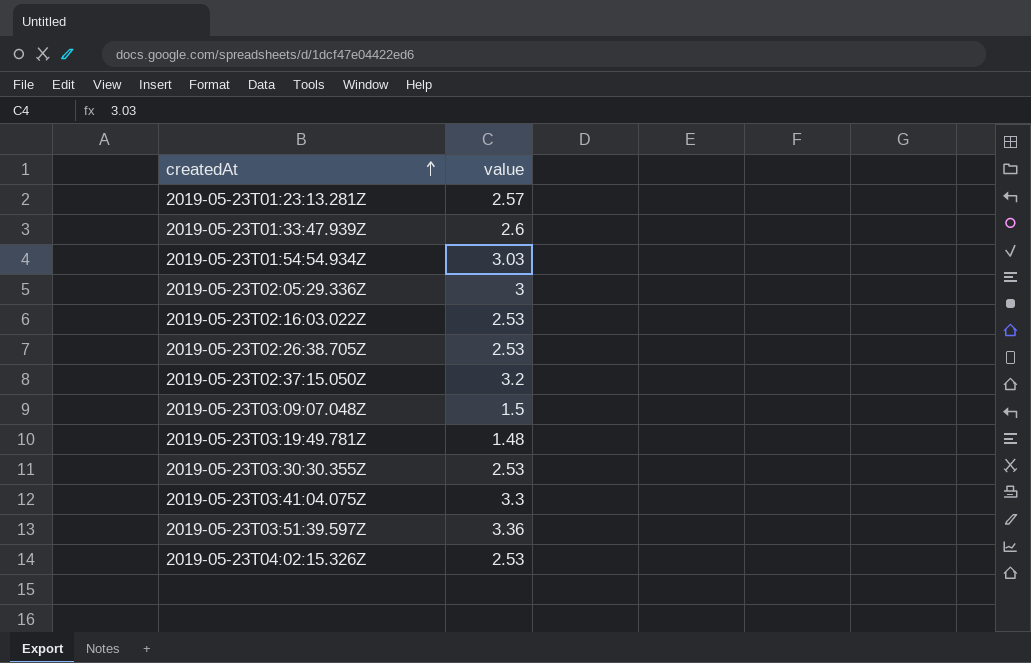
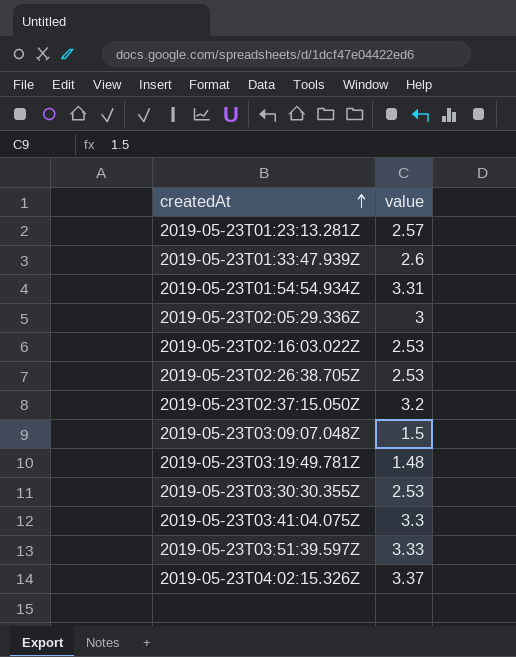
2019-05-23T01:54:54.934Z | value: 3.03 -> 3.31
2019-05-23T03:51:39.597Z | value: 3.36 -> 3.33
2019-05-23T04:02:15.326Z | value: 2.53 -> 3.37

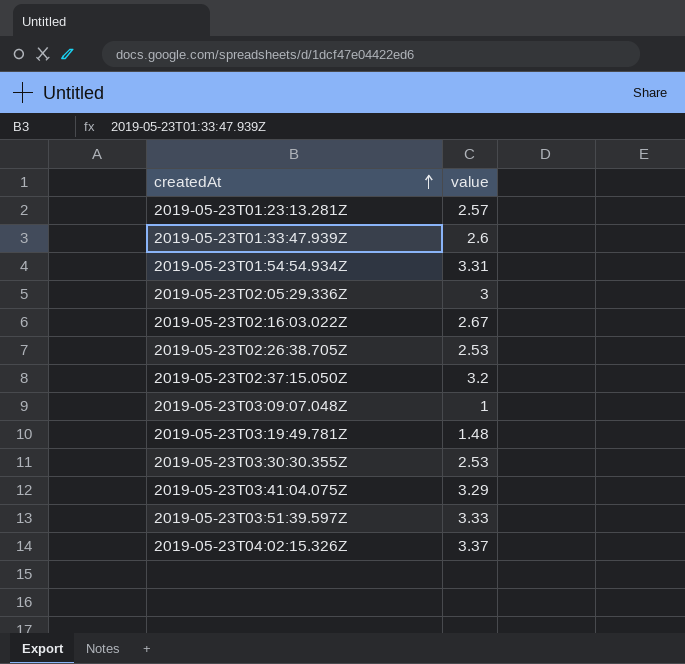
2019-05-23T02:16:03.022Z | value: 2.53 -> 2.67
2019-05-23T03:09:07.048Z | value: 1.5 -> 1
2019-05-23T03:41:04.075Z | value: 3.3 -> 3.29

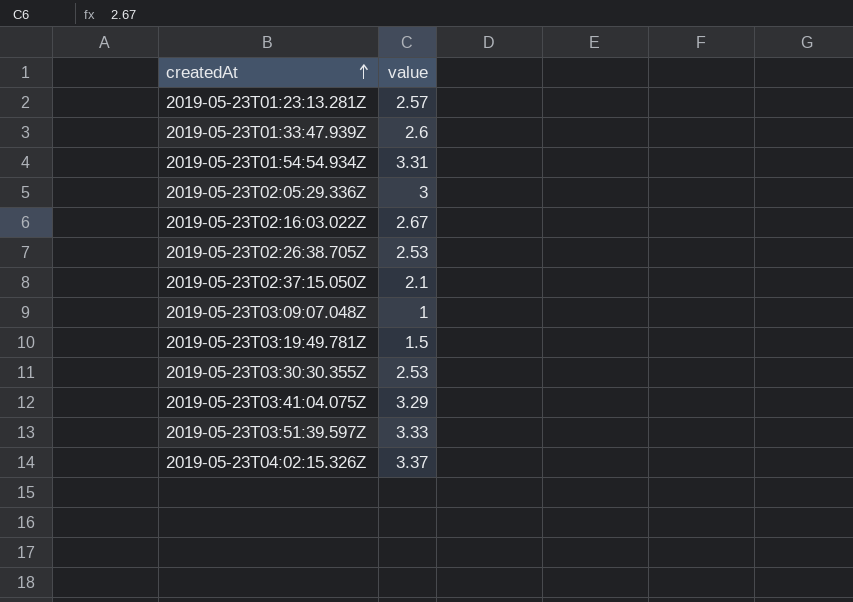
2019-05-23T02:37:15.050Z | value: 3.2 -> 2.1
2019-05-23T03:19:49.781Z | value: 1.48 -> 1.5

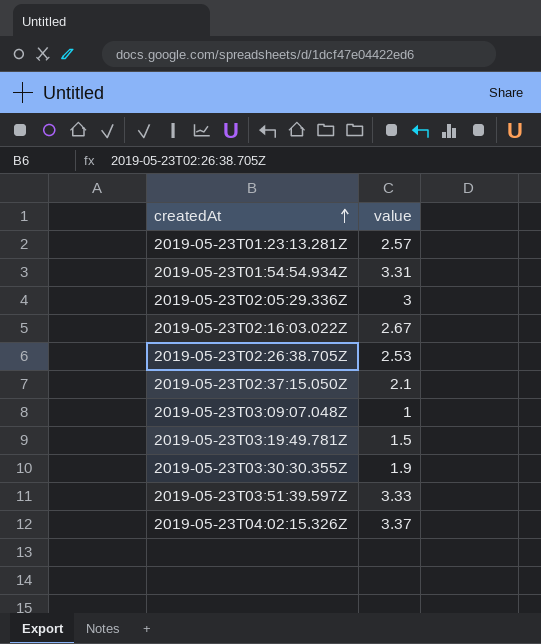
row 2019-05-23T01:33:47.939Z: 2.6 -> none
row 2019-05-23T03:41:04.075Z: 3.29 -> none
2019-05-23T03:30:30.355Z | value: 2.53 -> 1.9

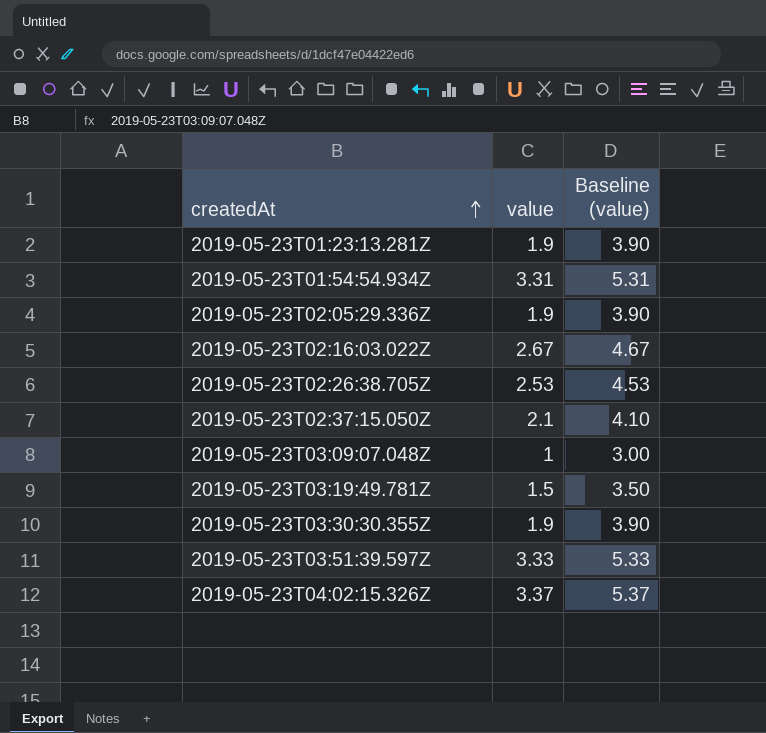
column Baseline (value) | formula: none -> [value] + 2
2019-05-23T01:23:13.281Z | value: 2.57 -> 1.9
2019-05-23T02:05:29.336Z | value: 3 -> 1.9

